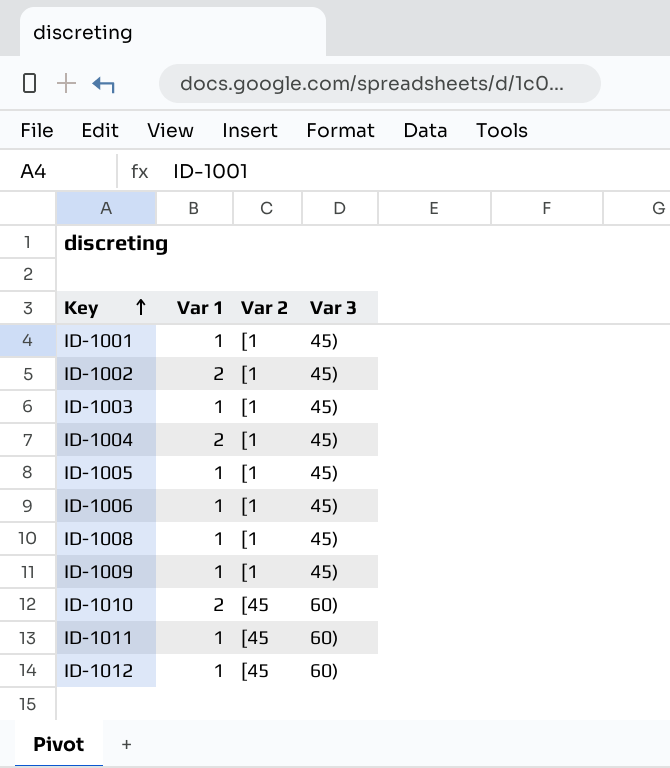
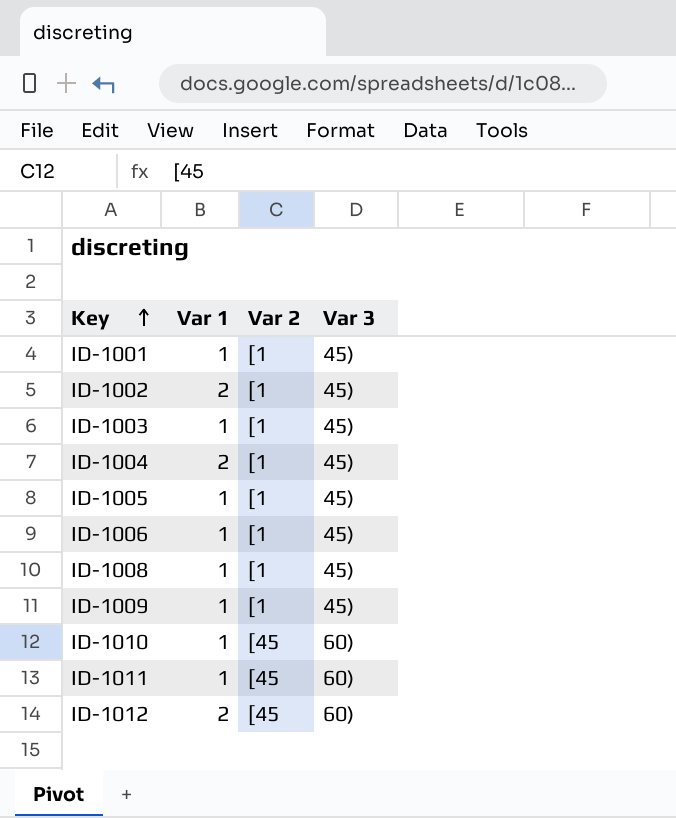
ID-1010 | Var 1: 2 -> 1
ID-1012 | Var 1: 1 -> 2

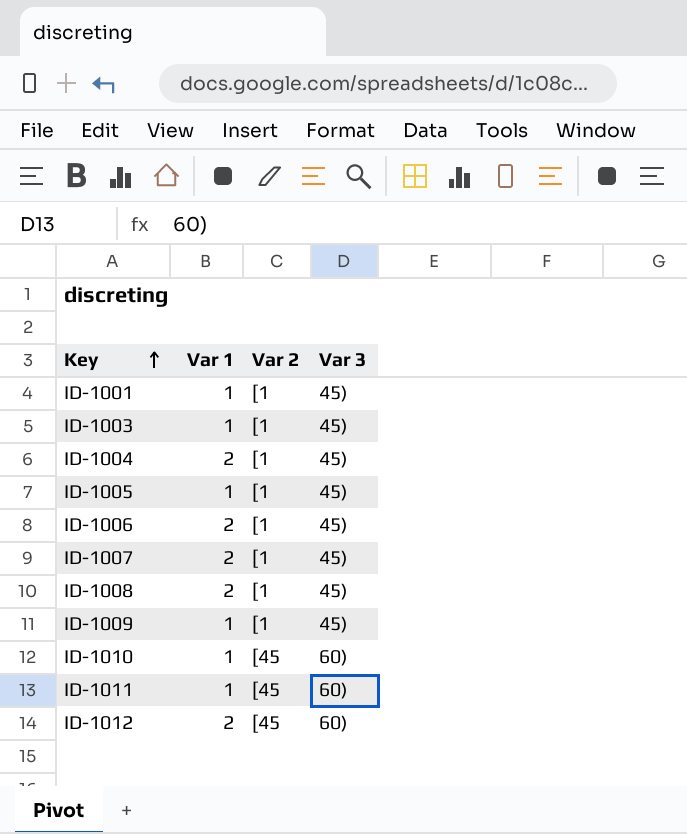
row ID-1002: 2 | [1 | 45) -> none
ID-1006 | Var 1: 1 -> 2
row ID-1007: none -> 2 | [1 | 45)
ID-1008 | Var 1: 1 -> 2

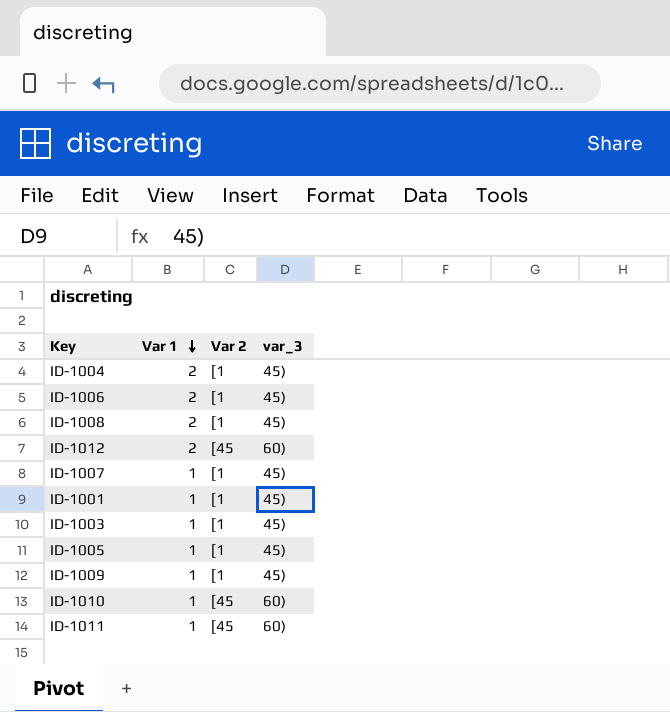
row order: Key ascending -> Var 1 descending
column name: Var 3 -> var_3
ID-1007 | Var 1: 2 -> 1

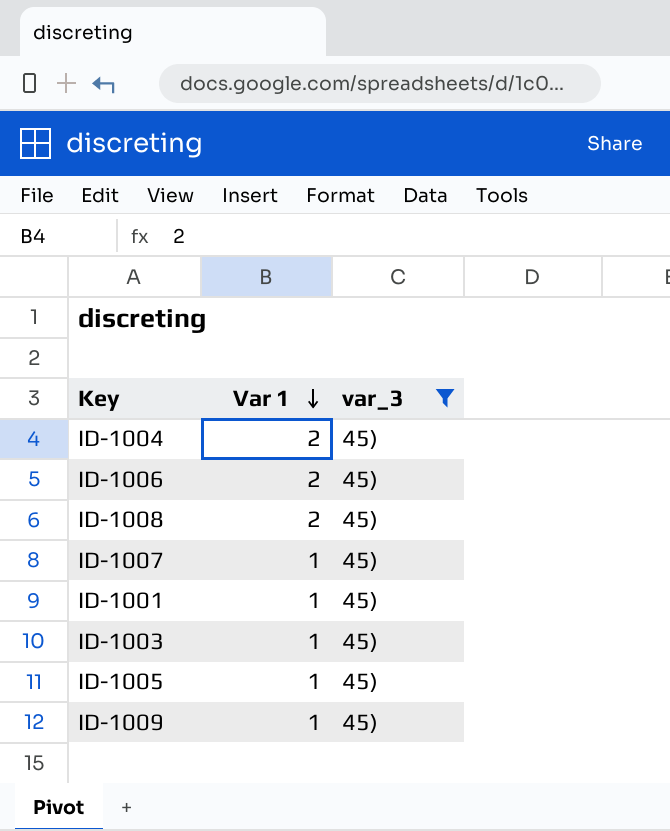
filter: none -> var_3 = 45)
column Var 2 | position: 3 -> none

